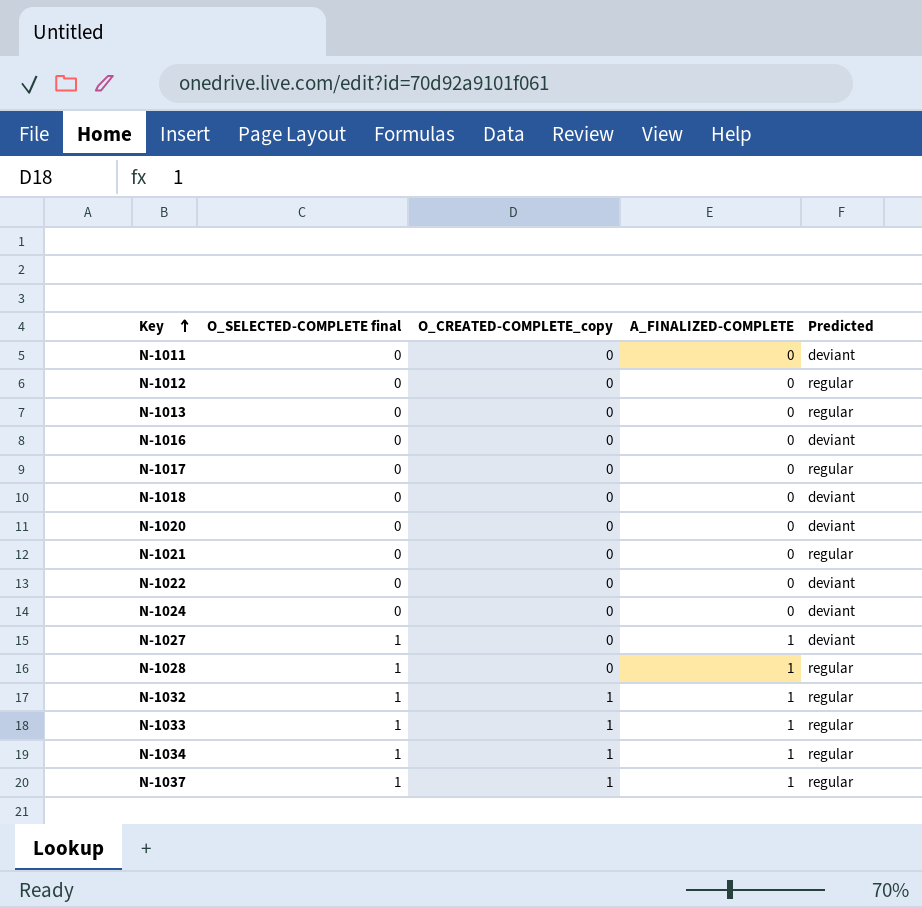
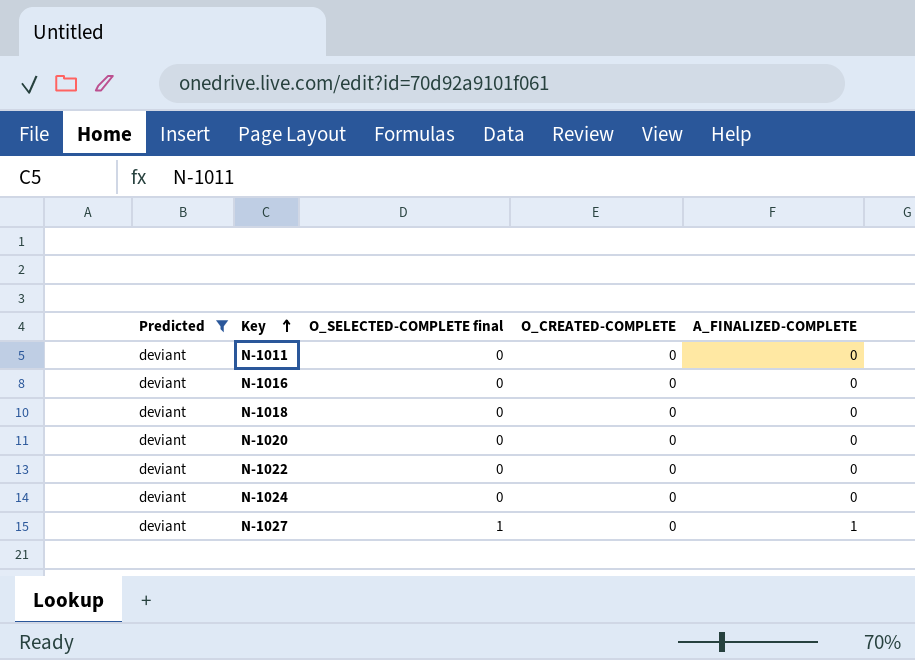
filter: none -> Predicted = deviant
column Predicted | position: 5 -> 1
column name: O_CREATED-COMPLETE_copy -> O_CREATED-COMPLETE

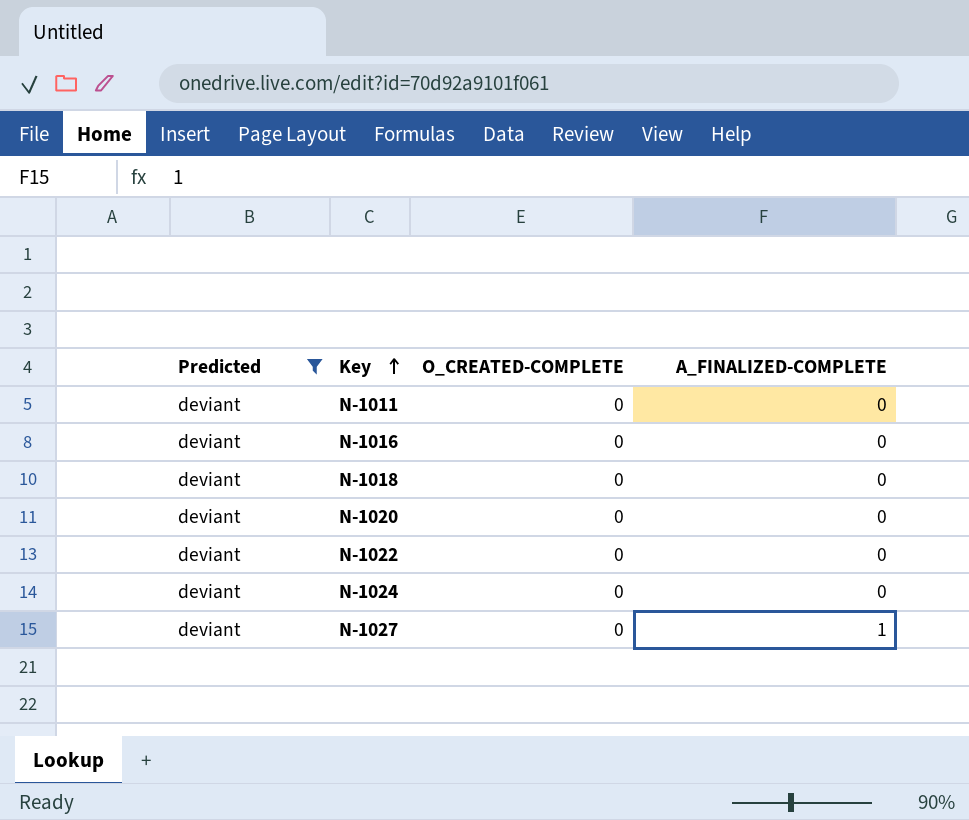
column O_SELECTED-COMPLETE final | position: 3 -> none

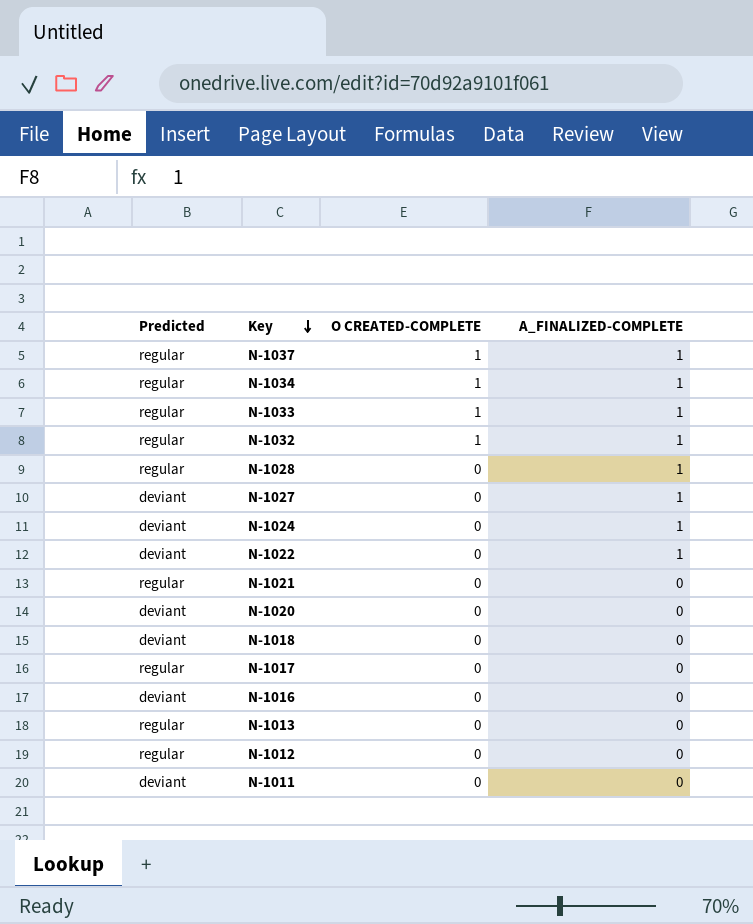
filter: Predicted = deviant -> none
row order: Key ascending -> Key descending
column name: O_CREATED-COMPLETE -> O CREATED-COMPLETE
N-1024 | A_FINALIZED-COMPLETE: 0 -> 1
N-1022 | A_FINALIZED-COMPLETE: 0 -> 1

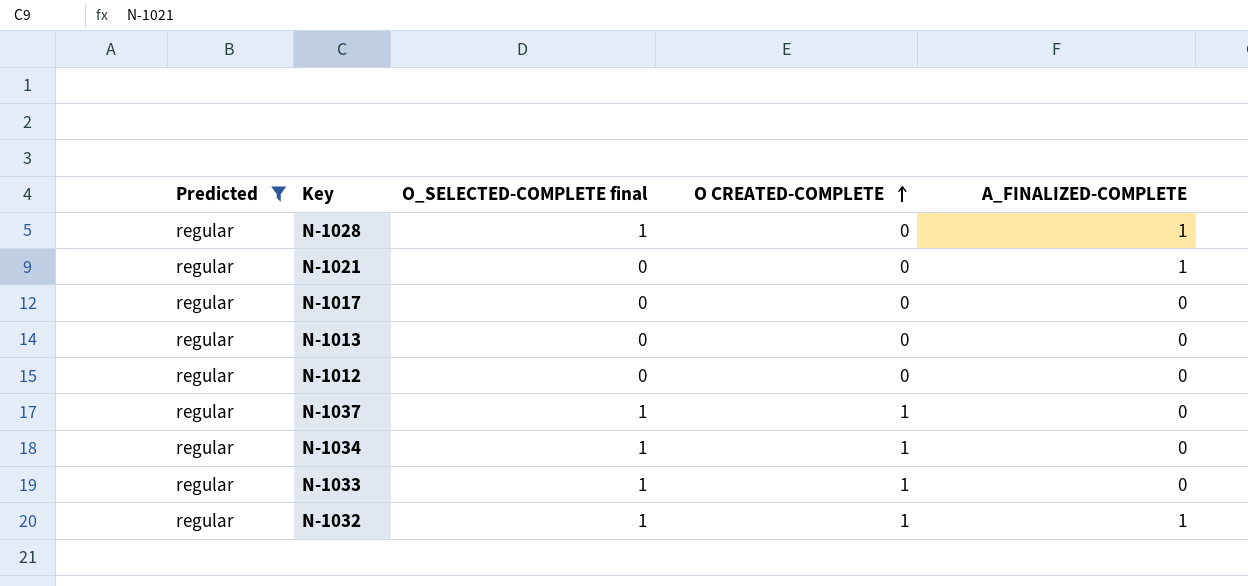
filter: none -> Predicted = regular
row order: Key descending -> O CREATED-COMPLETE ascending
column O_SELECTED-COMPLETE final | position: none -> 3
N-1021 | A_FINALIZED-COMPLETE: 0 -> 1
N-1037 | A_FINALIZED-COMPLETE: 1 -> 0
N-1034 | A_FINALIZED-COMPLETE: 1 -> 0
N-1033 | A_FINALIZED-COMPLETE: 1 -> 0

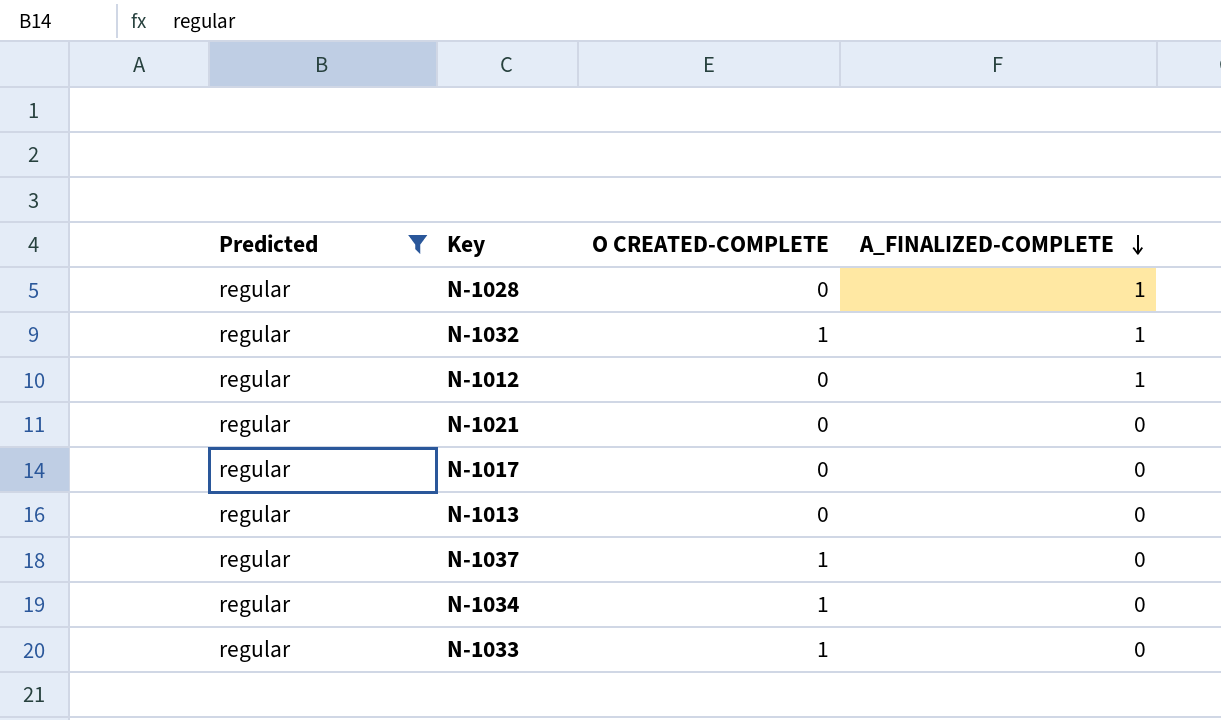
row order: O CREATED-COMPLETE ascending -> A_FINALIZED-COMPLETE descending
column O_SELECTED-COMPLETE final | position: 3 -> none
N-1012 | A_FINALIZED-COMPLETE: 0 -> 1
N-1021 | A_FINALIZED-COMPLETE: 1 -> 0

